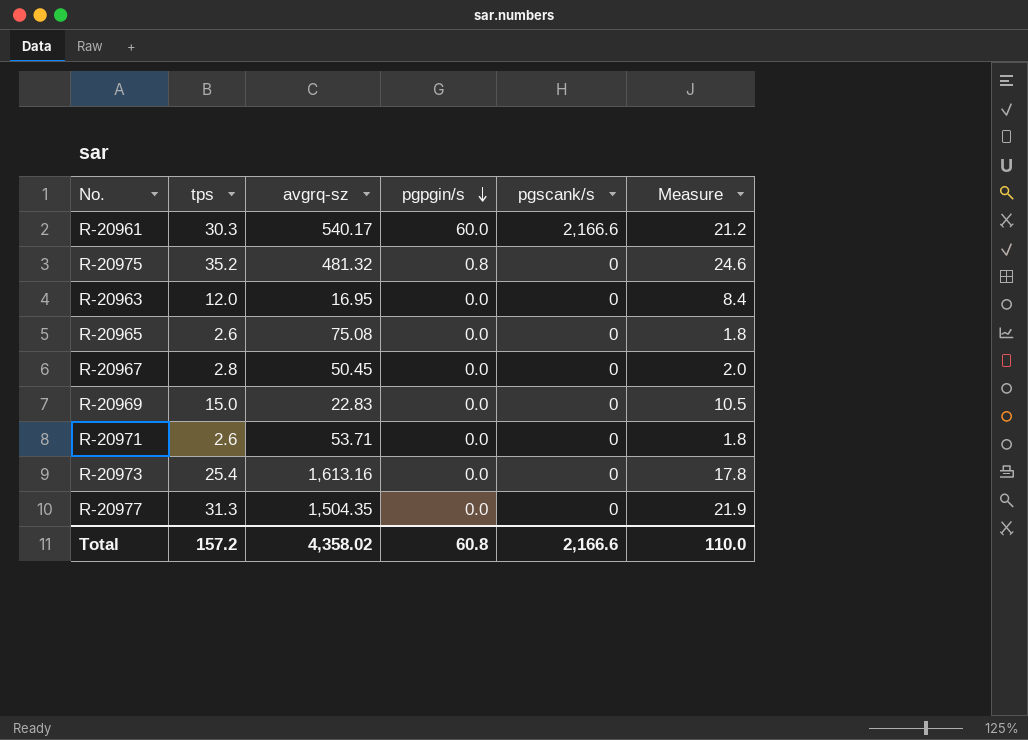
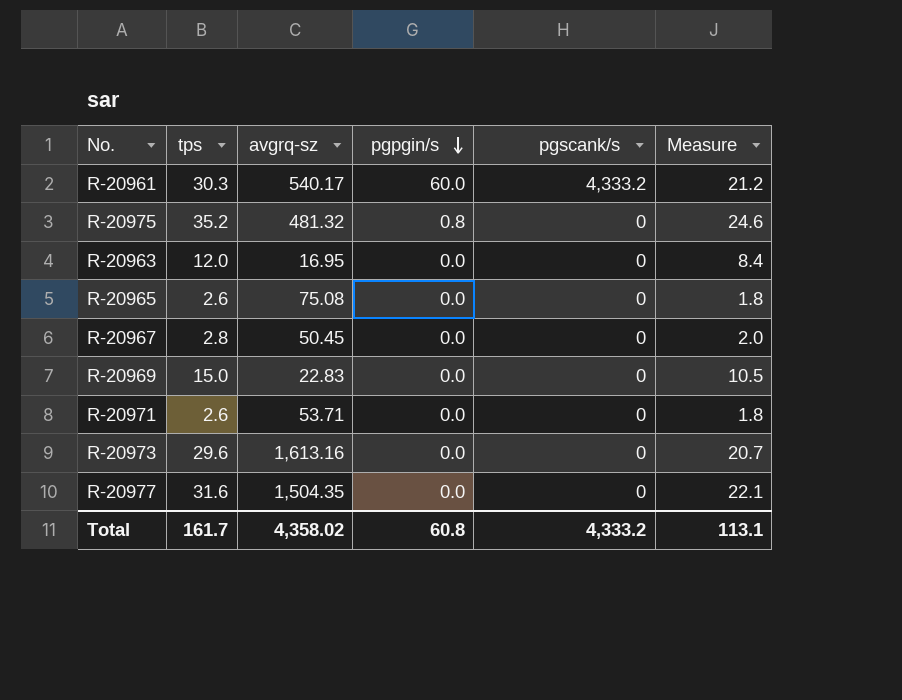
R-20961 | pgscank/s: 2,166.6 -> 4,333.2
R-20973 | tps: 25.4 -> 29.6
R-20973 | Measure: 17.8 -> 20.7
R-20977 | tps: 31.3 -> 31.6
R-20977 | Measure: 21.9 -> 22.1
Total | tps: 157.2 -> 161.7
Total | pgscank/s: 2,166.6 -> 4,333.2
Total | Measure: 110.0 -> 113.1

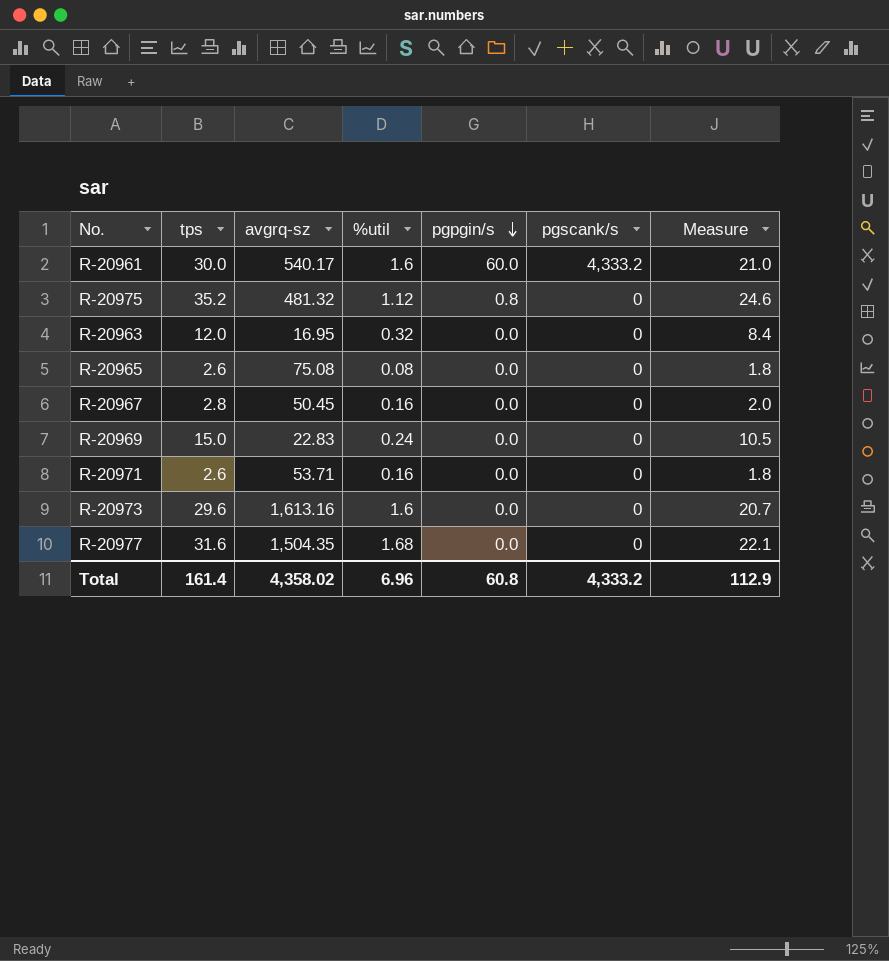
column %util | position: none -> 4
R-20961 | tps: 30.3 -> 30.0
R-20961 | Measure: 21.2 -> 21.0
Total | tps: 161.7 -> 161.4
Total | Measure: 113.1 -> 112.9

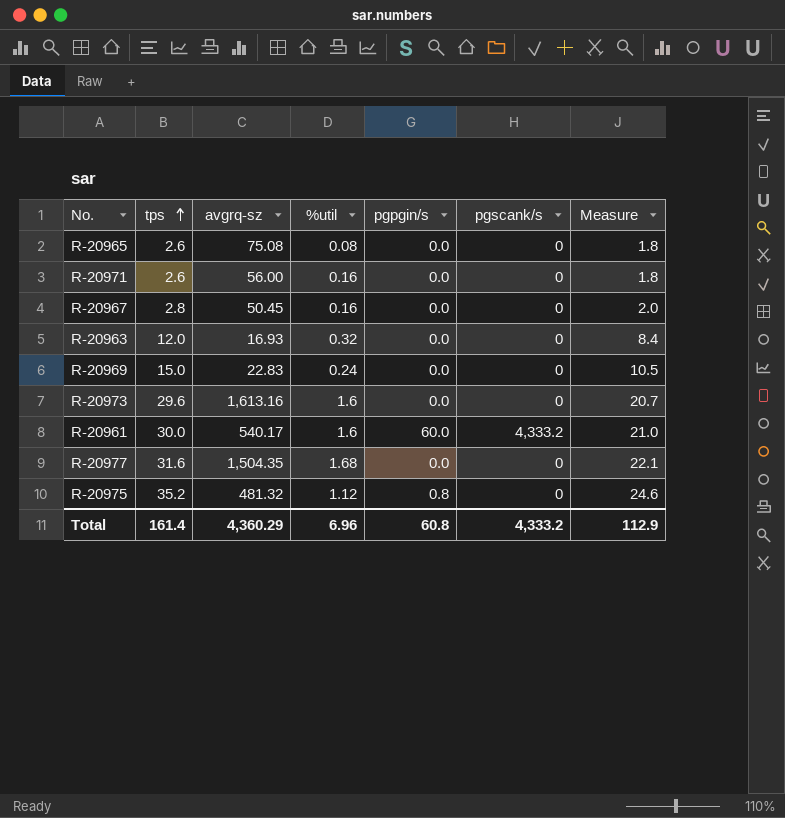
row order: pgpgin/s descending -> tps ascending
R-20971 | avgrq-sz: 53.71 -> 56.00
R-20963 | avgrq-sz: 16.95 -> 16.93
Total | avgrq-sz: 4,358.02 -> 4,360.29

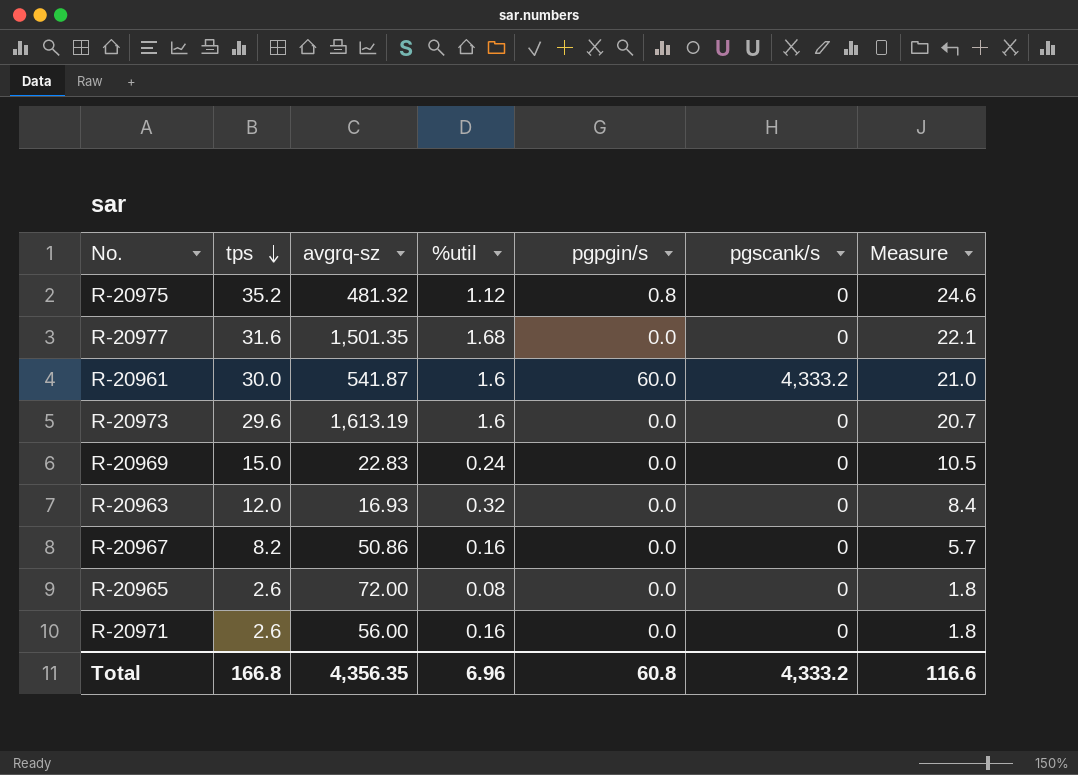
row order: tps ascending -> tps descending
R-20977 | avgrq-sz: 1,504.35 -> 1,501.35
R-20961 | avgrq-sz: 540.17 -> 541.87
R-20973 | avgrq-sz: 1,613.16 -> 1,613.19
R-20967 | tps: 2.8 -> 8.2
R-20967 | avgrq-sz: 50.45 -> 50.86
R-20967 | Measure: 2.0 -> 5.7
R-20965 | avgrq-sz: 75.08 -> 72.00
Total | tps: 161.4 -> 166.8
Total | avgrq-sz: 4,360.29 -> 4,356.35
Total | Measure: 112.9 -> 116.6

